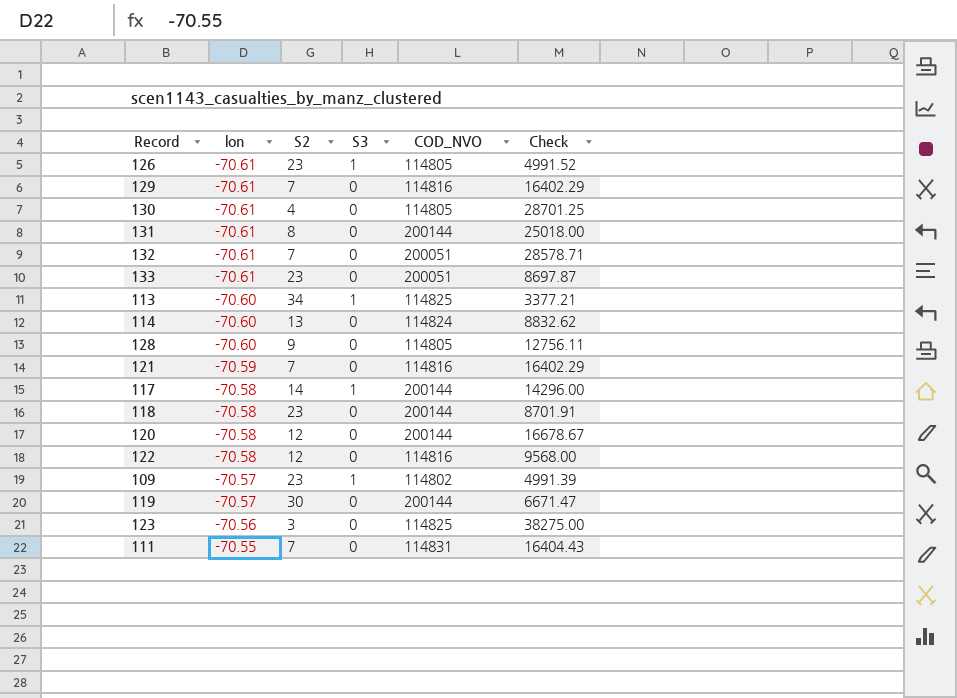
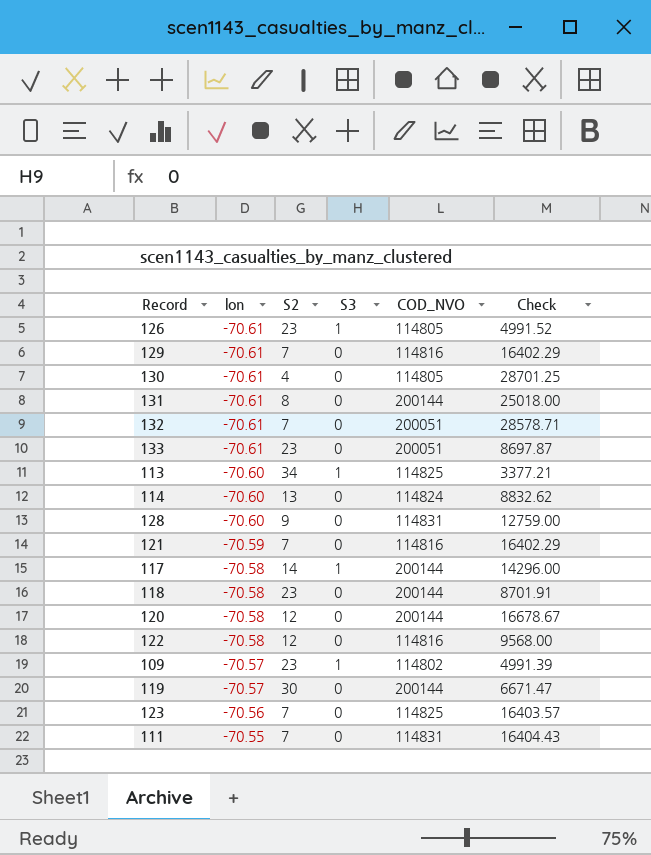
128 | COD_NVO: 114805 -> 114831
128 | Check: 12756.11 -> 12759.00
123 | S2: 3 -> 7
123 | Check: 38275.00 -> 16403.57

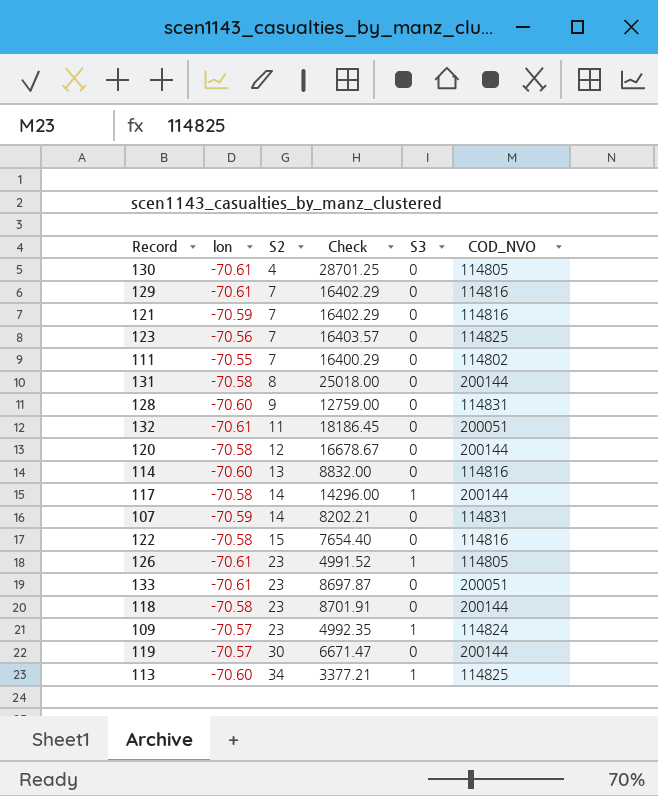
row order: lon ascending -> S2 ascending
column Check | position: 6 -> 4
111 | Check: 16404.43 -> 16400.29
111 | COD_NVO: 114831 -> 114802
131 | lon: -70.61 -> -70.58
132 | S2: 7 -> 11
132 | Check: 28578.71 -> 18186.45
114 | Check: 8832.62 -> 8832.00
114 | COD_NVO: 114824 -> 114816
row 107: none -> -70.59 | 14 | 8202.21 | 0 | 114831
122 | S2: 12 -> 15
122 | Check: 9568.00 -> 7654.40
109 | Check: 4991.39 -> 4992.35
109 | COD_NVO: 114802 -> 114824

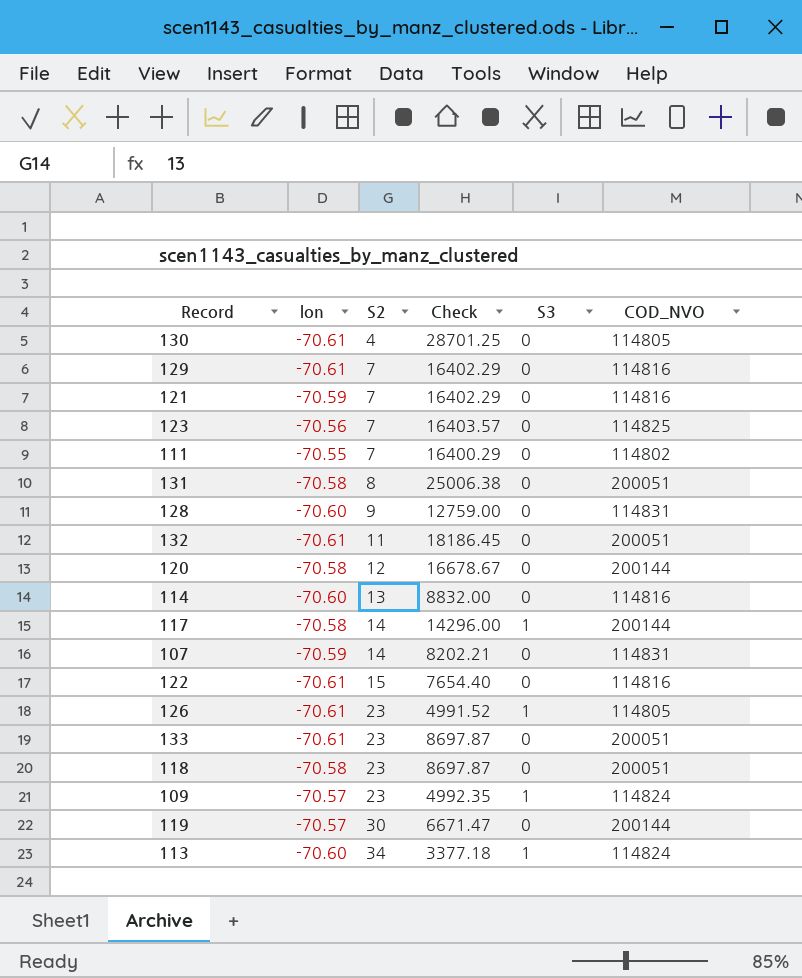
131 | Check: 25018.00 -> 25006.38
131 | COD_NVO: 200144 -> 200051
122 | lon: -70.58 -> -70.61
118 | Check: 8701.91 -> 8697.87
118 | COD_NVO: 200144 -> 200051
113 | Check: 3377.21 -> 3377.18
113 | COD_NVO: 114825 -> 114824

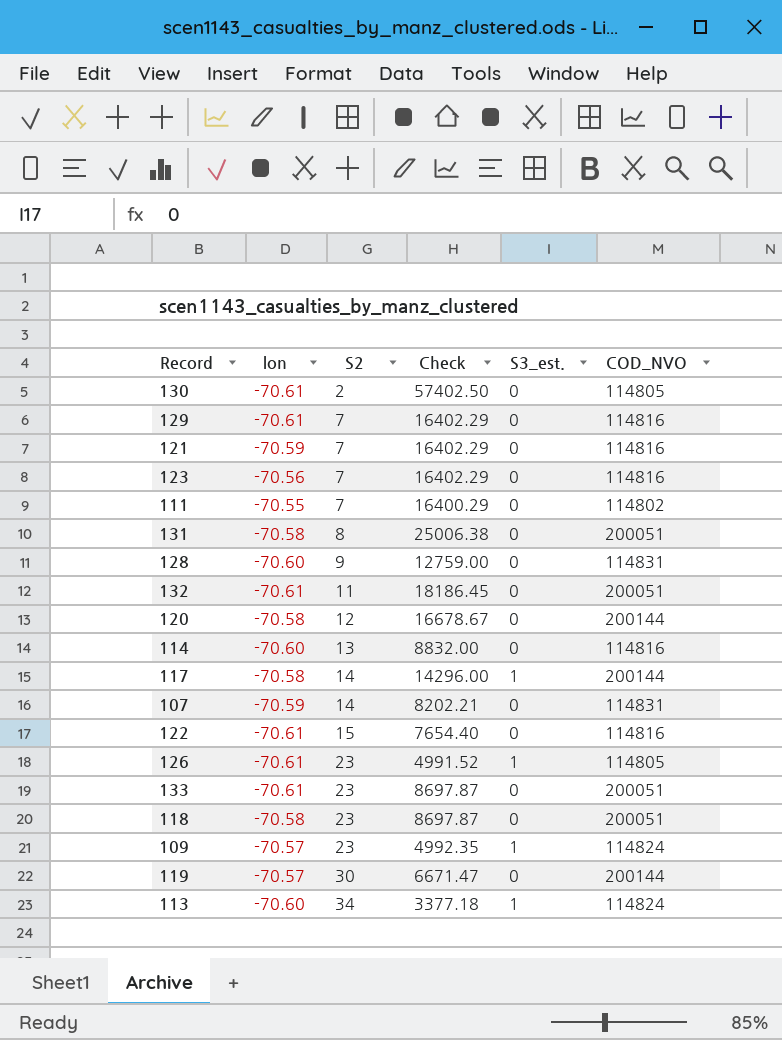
column name: S3 -> S3_est.
130 | S2: 4 -> 2
130 | Check: 28701.25 -> 57402.50
123 | Check: 16403.57 -> 16402.29
123 | COD_NVO: 114825 -> 114816

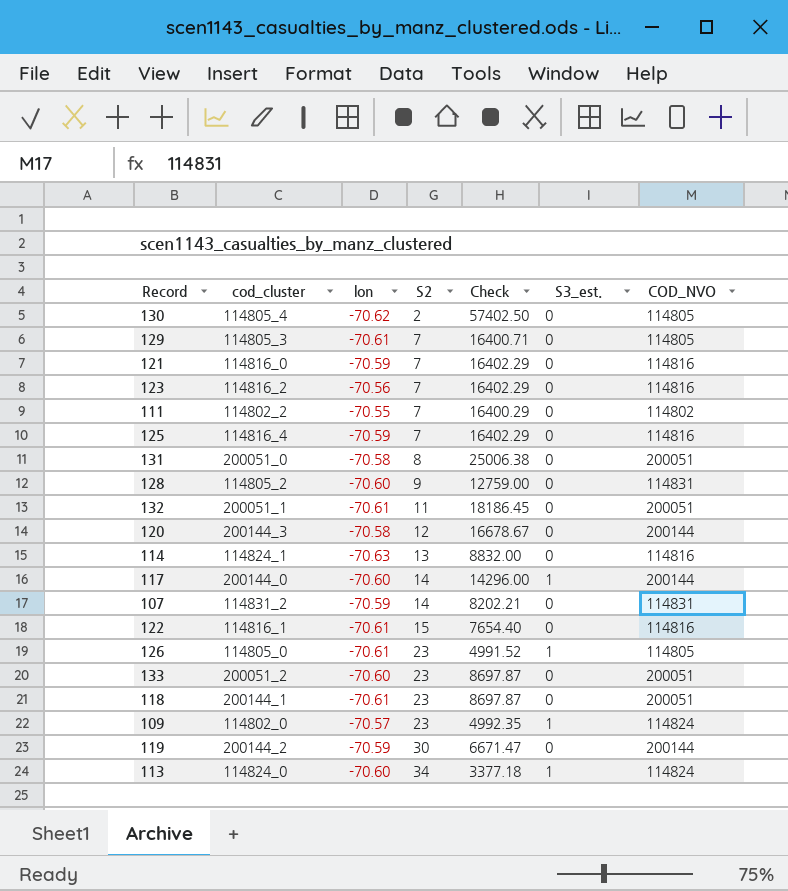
column cod_cluster | position: none -> 2
130 | lon: -70.61 -> -70.62
129 | Check: 16402.29 -> 16400.71
129 | COD_NVO: 114816 -> 114805
row 125: none -> 114816_4 | -70.59 | 7 | 16402.29 | 0 | 114816
114 | lon: -70.60 -> -70.63
117 | lon: -70.58 -> -70.60
133 | lon: -70.61 -> -70.60
118 | lon: -70.58 -> -70.61
119 | lon: -70.57 -> -70.59

